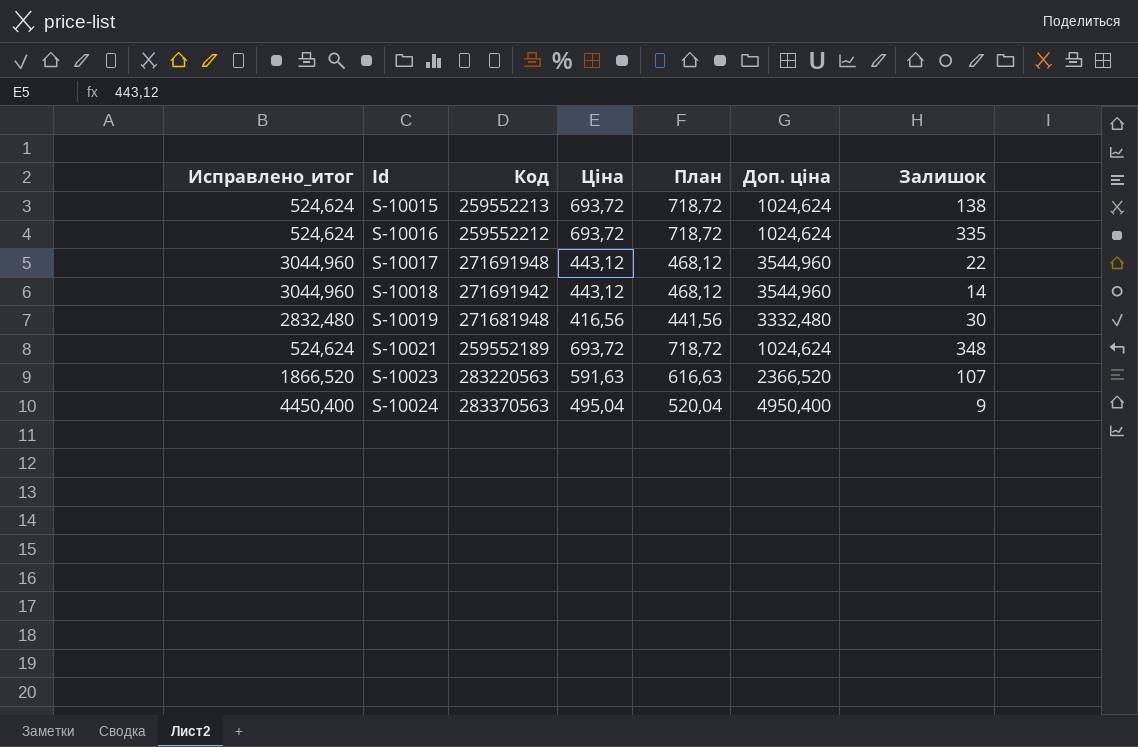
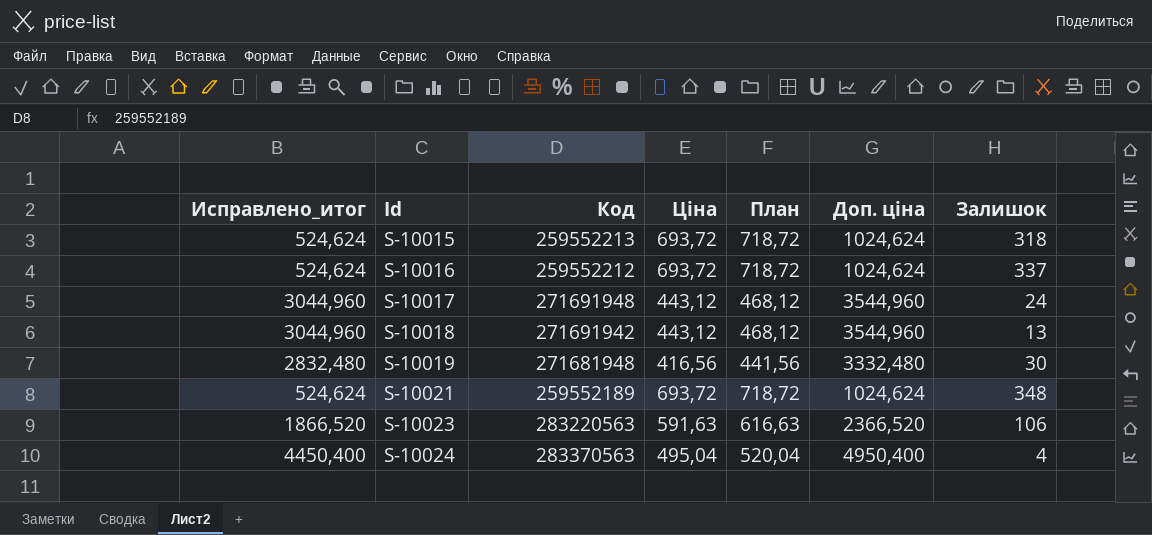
S-10015 | Залишок: 138 -> 318
S-10016 | Залишок: 335 -> 337
S-10017 | Залишок: 22 -> 24
S-10018 | Залишок: 14 -> 13
S-10023 | Залишок: 107 -> 106
S-10024 | Залишок: 9 -> 4

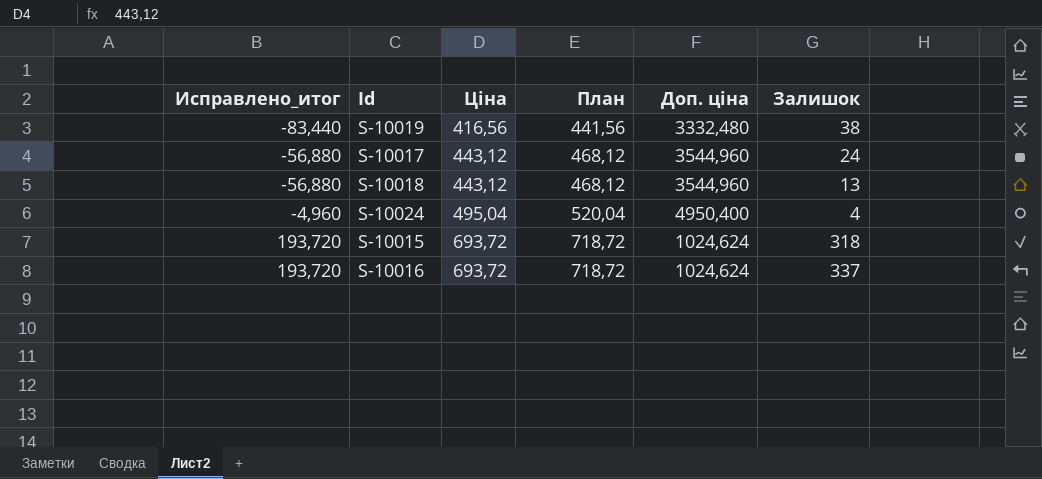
row order: Id ascending -> Исправлено_итог ascending
column Код | position: 3 -> none
column Исправлено_итог | formula: [Доп. ціна] - 500 -> [Ціна] - 500
row S-10021: 524,624 | 259552189 | 693,72 | 718,72 | 1024,624 | 348 -> none
row S-10023: 1866,520 | 283220563 | 591,63 | 616,63 | 2366,520 | 106 -> none
S-10019 | Залишок: 30 -> 38

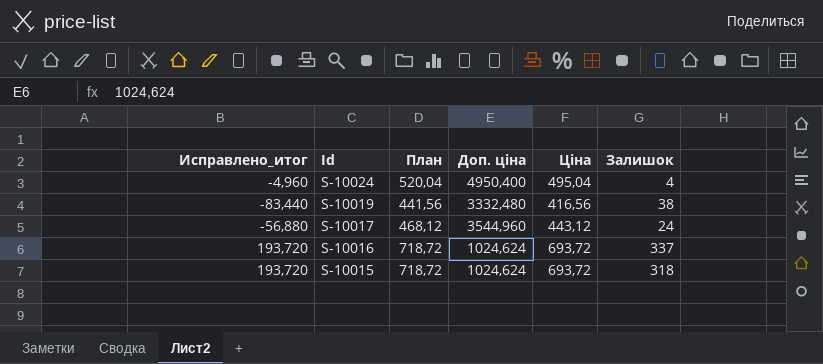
row order: Исправлено_итог ascending -> Id descending
column Ціна | position: 3 -> 5
row S-10018: -56,880 | 443,12 | 468,12 | 3544,960 | 13 -> none

